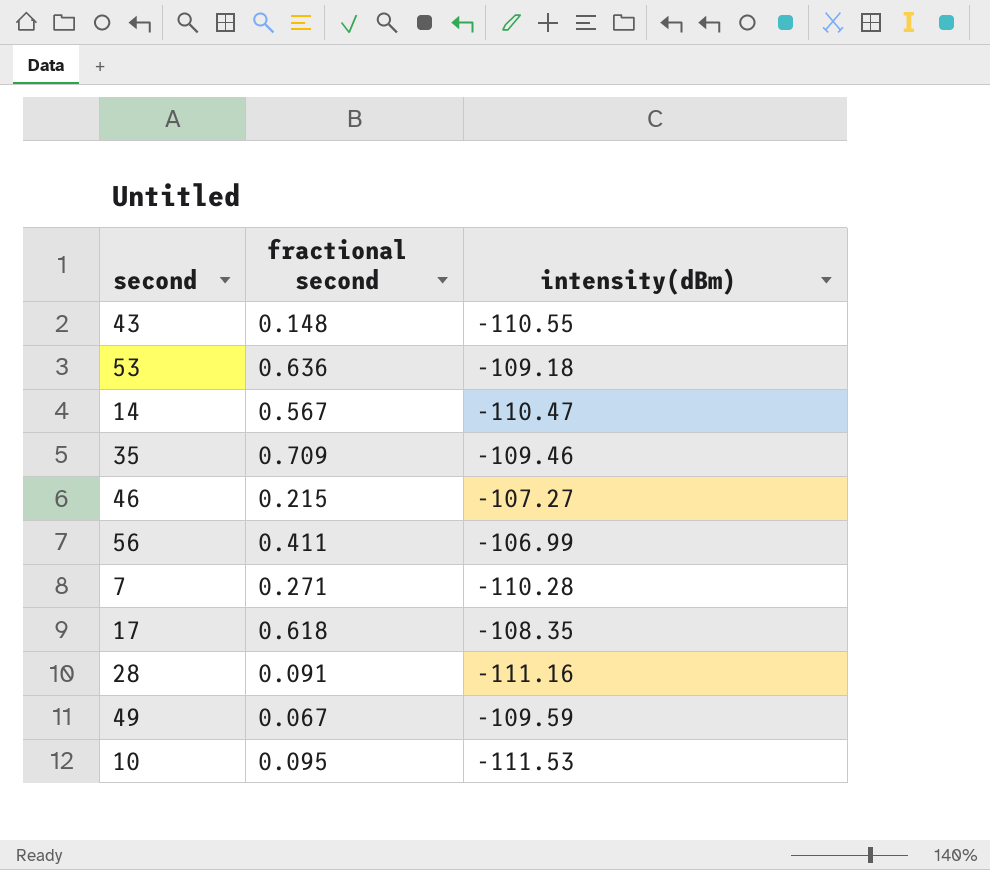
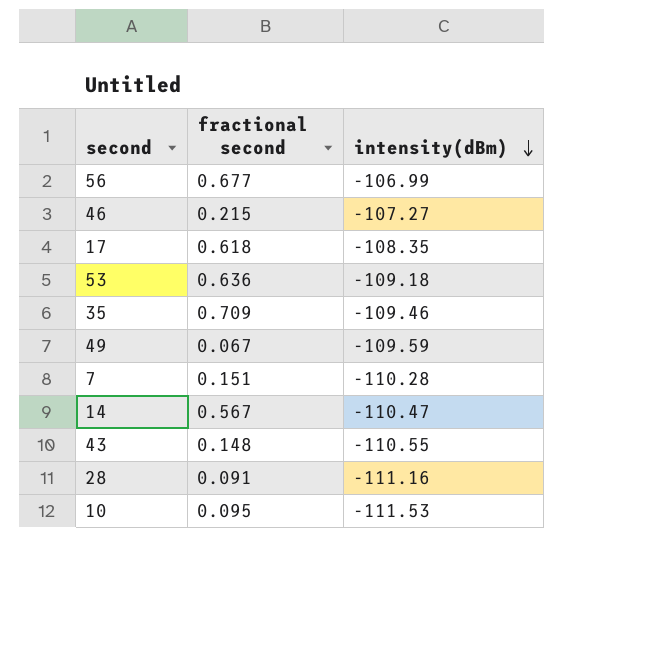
row order: none -> intensity(dBm) descending
56 | fractional second: 0.411 -> 0.677
7 | fractional second: 0.271 -> 0.151

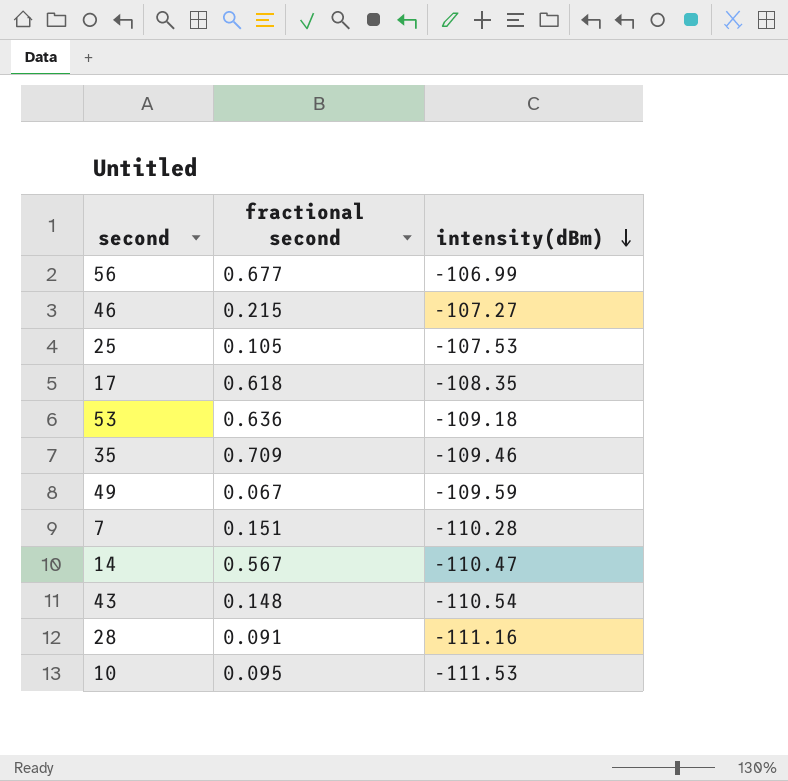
row 25: none -> 0.105 | -107.53
43 | intensity(dBm): -110.55 -> -110.54

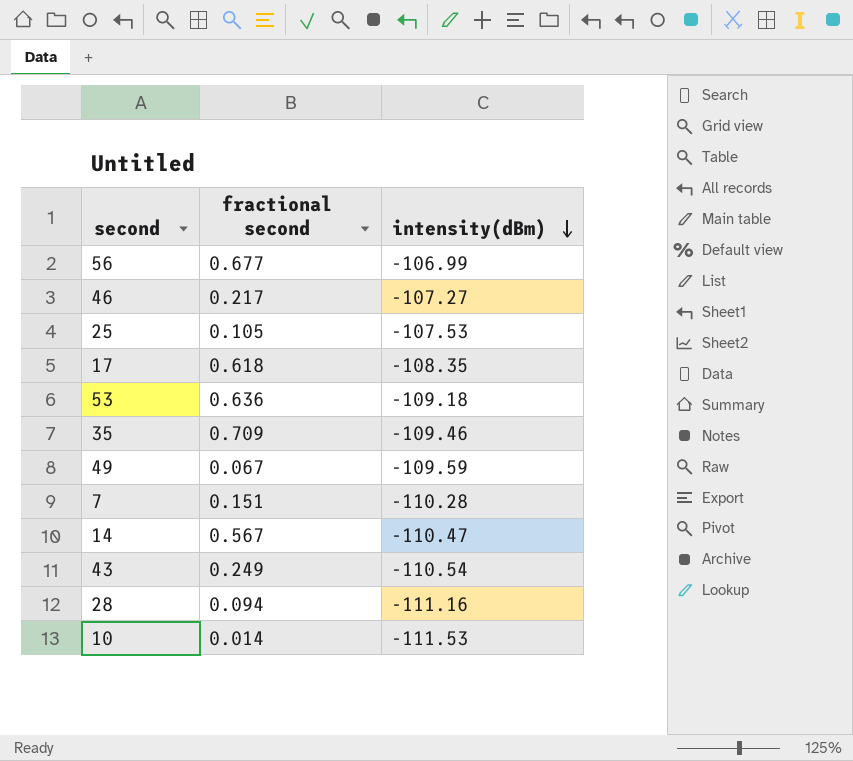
46 | fractional second: 0.215 -> 0.217
43 | fractional second: 0.148 -> 0.249
28 | fractional second: 0.091 -> 0.094
10 | fractional second: 0.095 -> 0.014

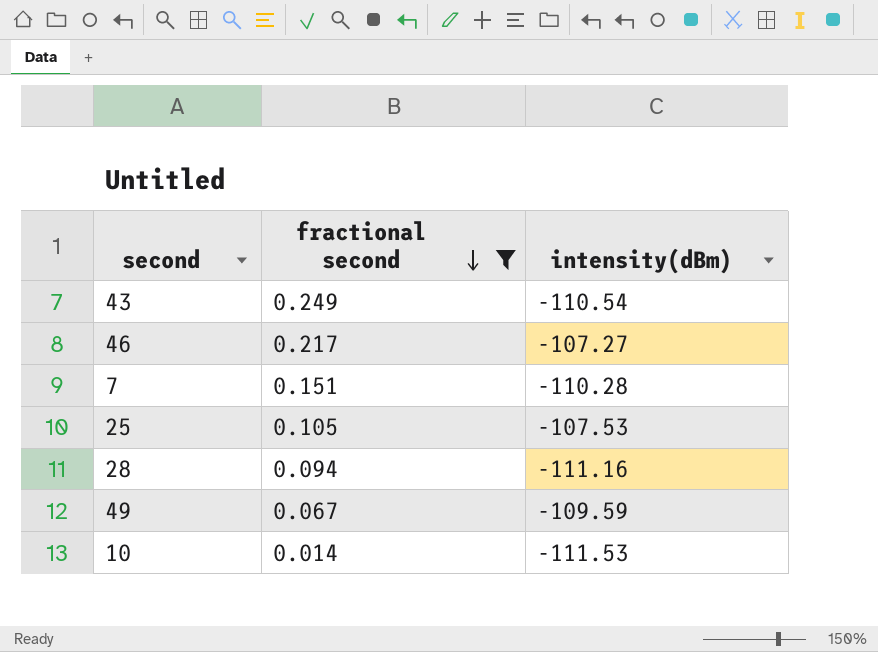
filter: none -> fractional second <= 0.249
row order: intensity(dBm) descending -> fractional second descending

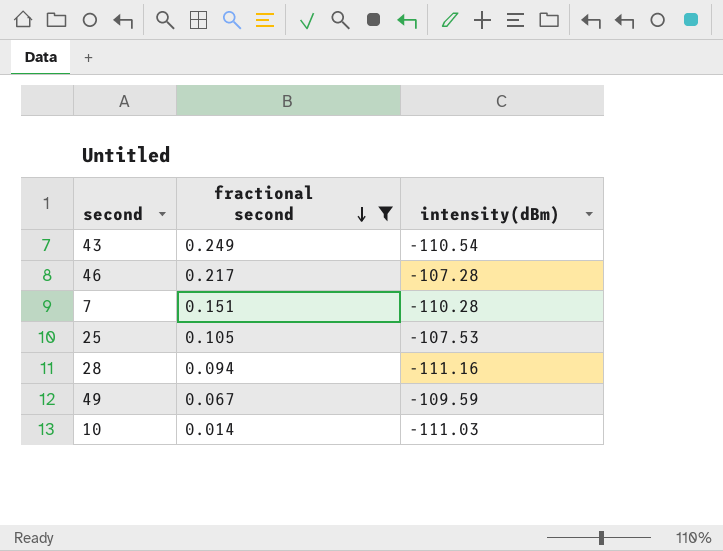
46 | intensity(dBm): -107.27 -> -107.28
10 | intensity(dBm): -111.53 -> -111.03

